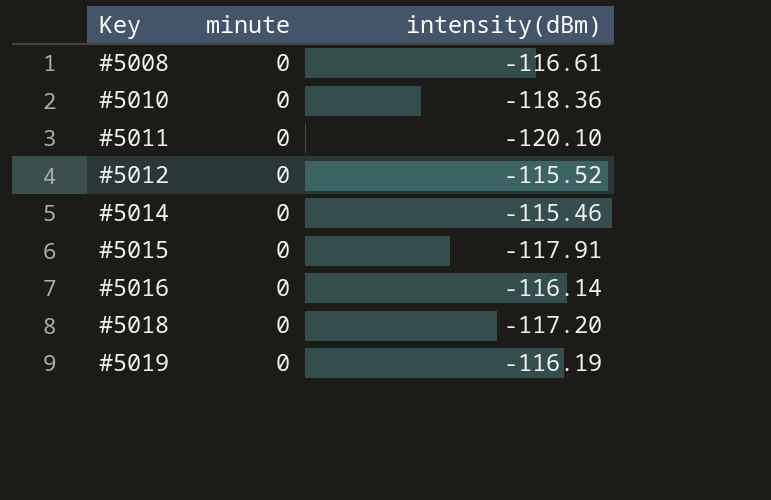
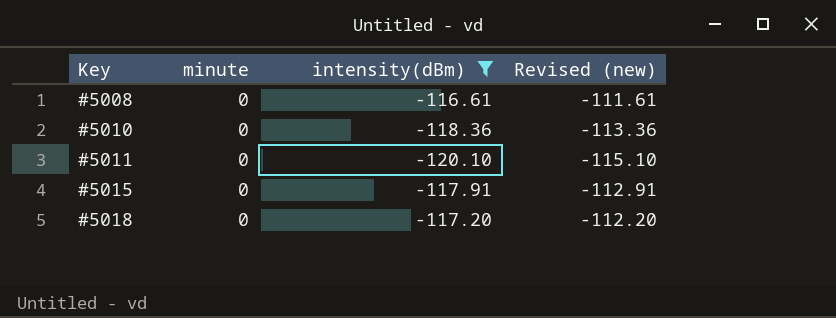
filter: none -> intensity(dBm) <= -116.61
column Revised (new) | formula: none -> [intensity(dBm)] + 5

